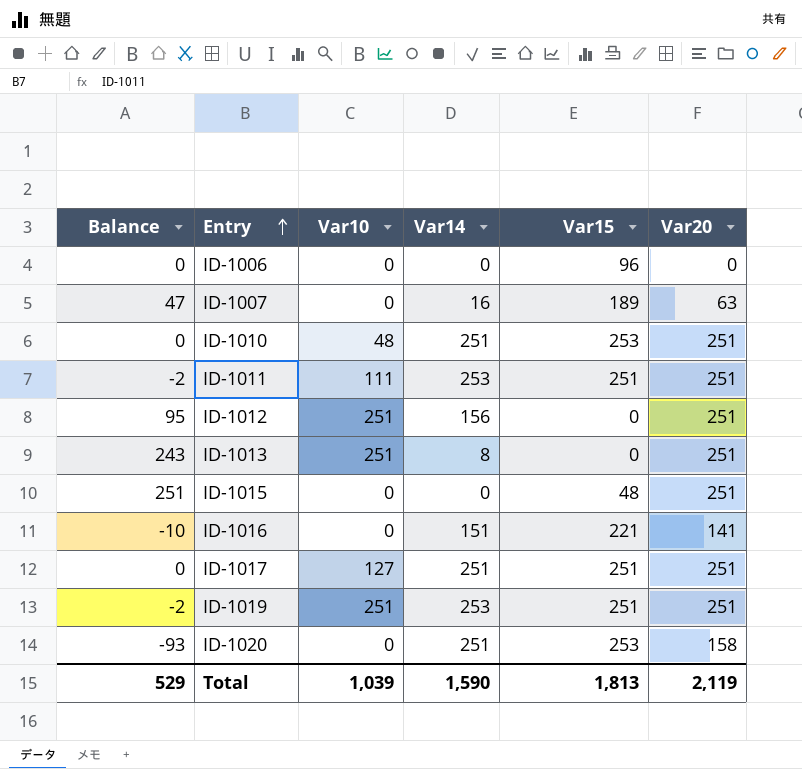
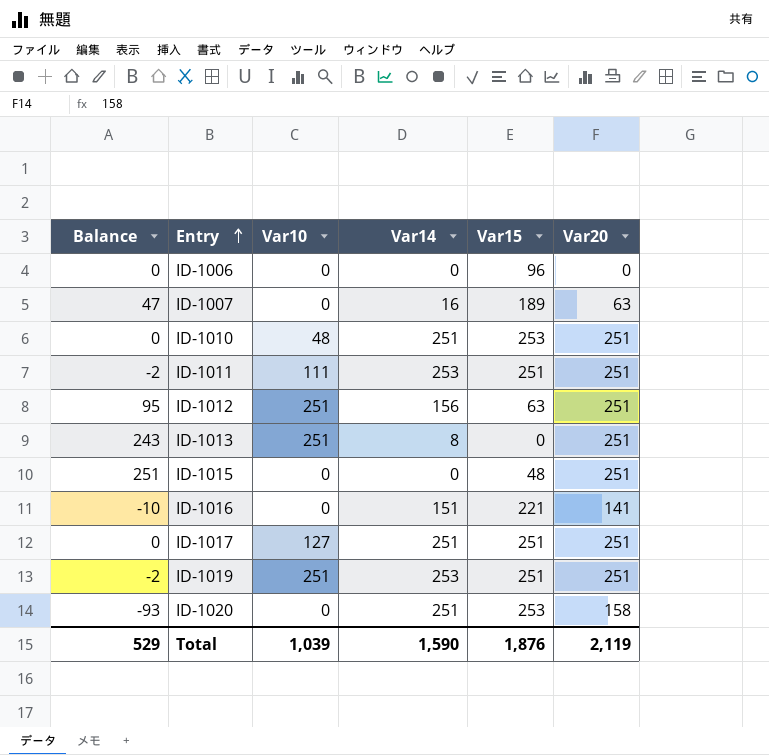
ID-1012 | Var15: 0 -> 63
Total | Var15: 1,813 -> 1,876

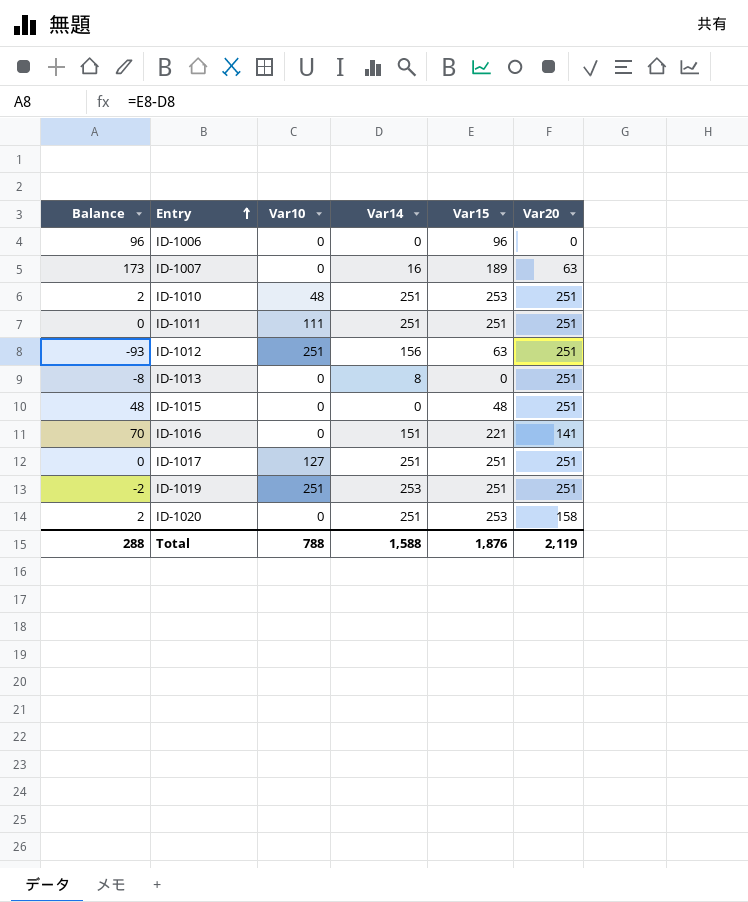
column Balance | formula: [Var20] - [Var14] -> [Var15] - [Var14]
ID-1011 | Var14: 253 -> 251
ID-1013 | Var10: 251 -> 0
Total | Balance: 529 -> 288
Total | Var10: 1,039 -> 788
Total | Var14: 1,590 -> 1,588

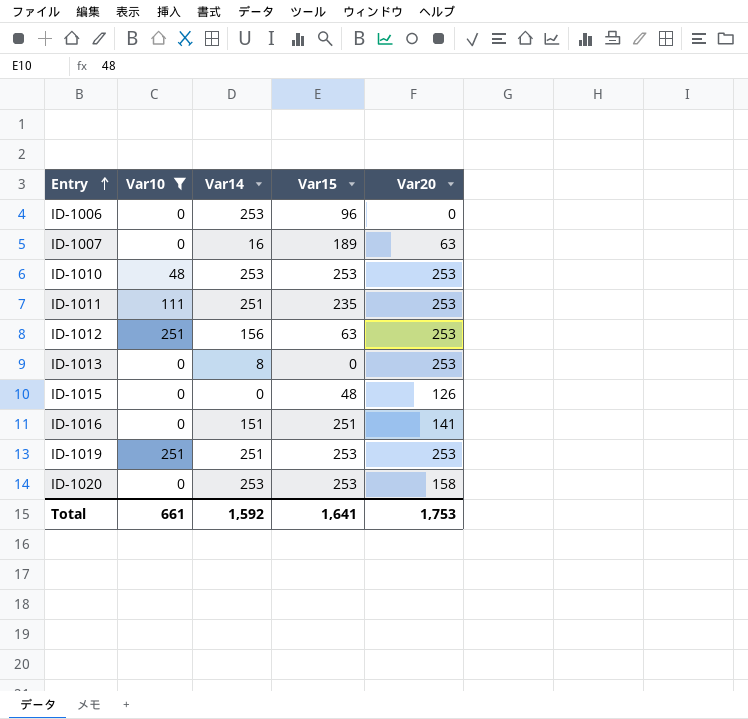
filter: none -> Var10 != 127
column Balance | formula: [Var15] - [Var14] -> none
ID-1006 | Var14: 0 -> 253
ID-1010 | Var14: 251 -> 253
ID-1010 | Var20: 251 -> 253
ID-1011 | Var15: 251 -> 235
ID-1011 | Var20: 251 -> 253
ID-1012 | Var20: 251 -> 253
ID-1013 | Var20: 251 -> 253
ID-1015 | Var20: 251 -> 126
ID-1016 | Var15: 221 -> 251
ID-1019 | Var14: 253 -> 251
ID-1019 | Var15: 251 -> 253
ID-1019 | Var20: 251 -> 253
ID-1020 | Var14: 251 -> 253
Total | Var10: 788 -> 661
Total | Var14: 1,588 -> 1,592
Total | Var15: 1,876 -> 1,641
Total | Var20: 2,119 -> 1,753

